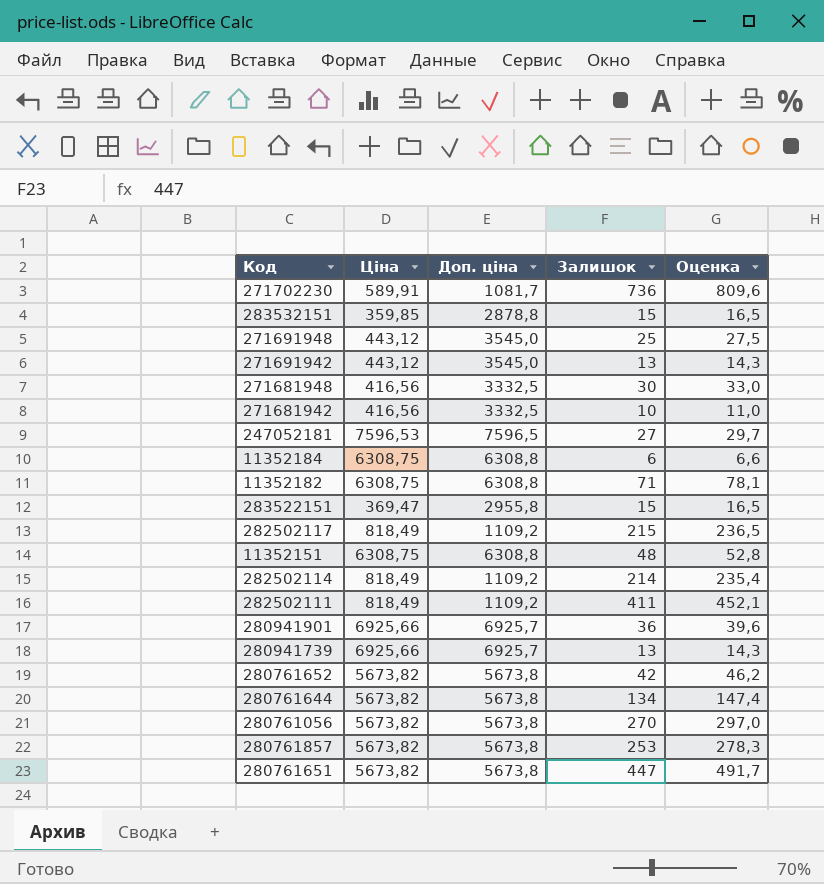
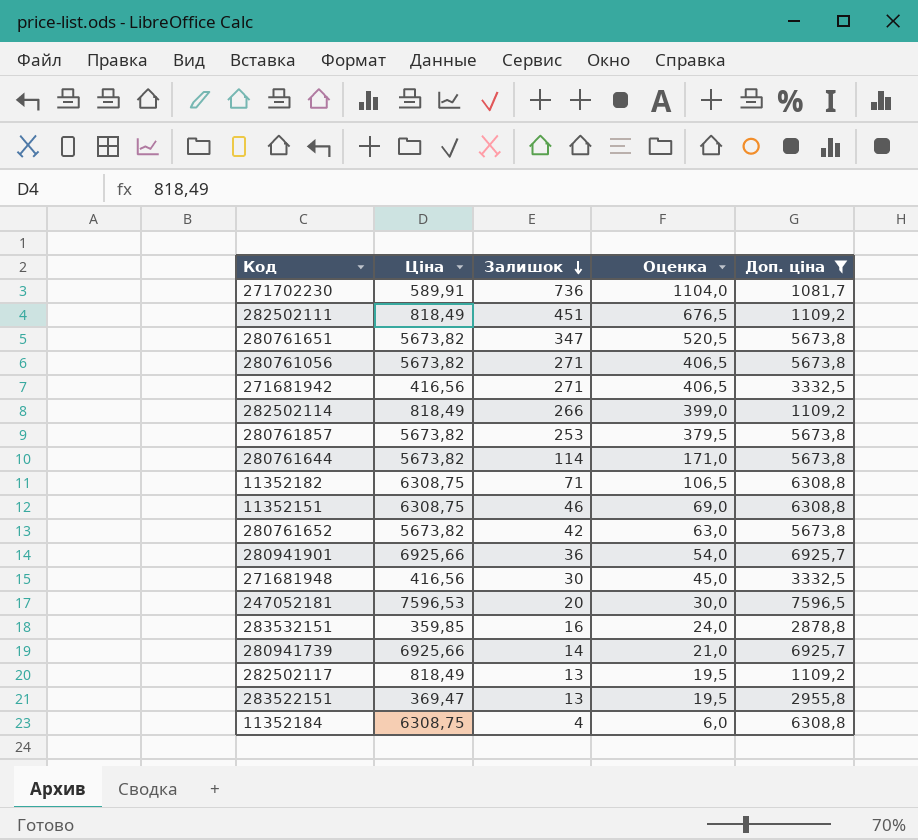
filter: none -> Доп. ціна != 3545,0
row order: none -> Залишок descending
column Оценка | formula: [Залишок] * 1,1 -> [Залишок] * 1,5
column Доп. ціна | position: 3 -> 5
282502111 | Залишок: 411 -> 451
280761651 | Залишок: 447 -> 347
280761056 | Залишок: 270 -> 271
271681942 | Залишок: 10 -> 271
282502114 | Залишок: 214 -> 266
280761644 | Залишок: 134 -> 114
11352151 | Залишок: 48 -> 46
247052181 | Залишок: 27 -> 20
283532151 | Залишок: 15 -> 16
280941739 | Залишок: 13 -> 14
282502117 | Залишок: 215 -> 13
283522151 | Залишок: 15 -> 13
11352184 | Залишок: 6 -> 4

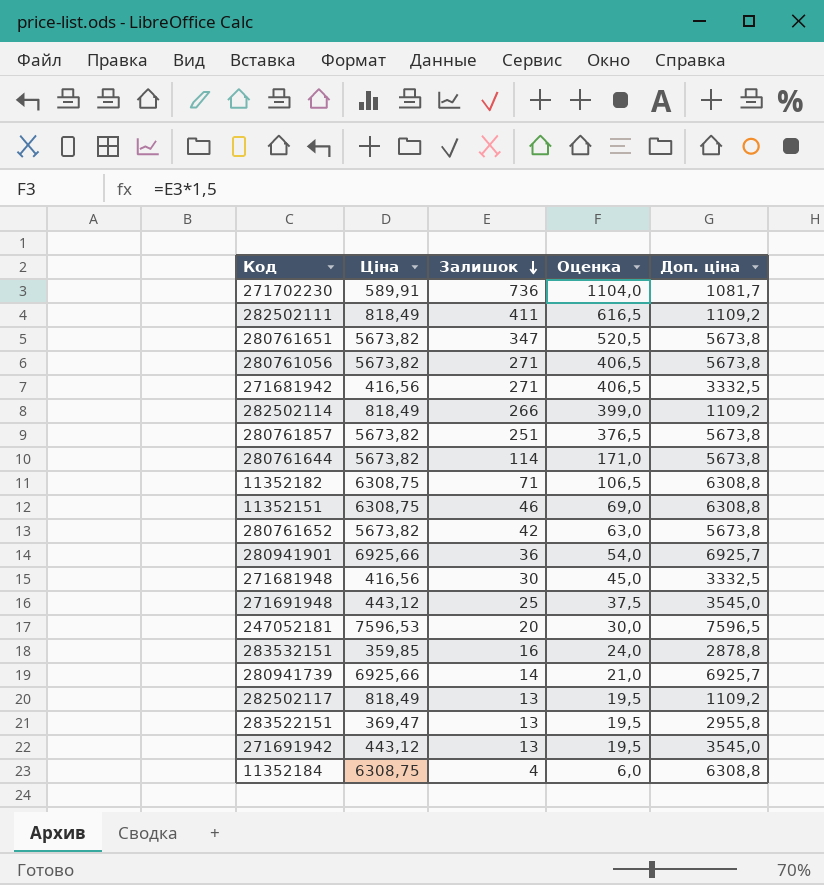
filter: Доп. ціна != 3545,0 -> none
282502111 | Залишок: 451 -> 411
282502111 | Оценка: 676,5 -> 616,5
280761857 | Залишок: 253 -> 251
280761857 | Оценка: 379,5 -> 376,5

